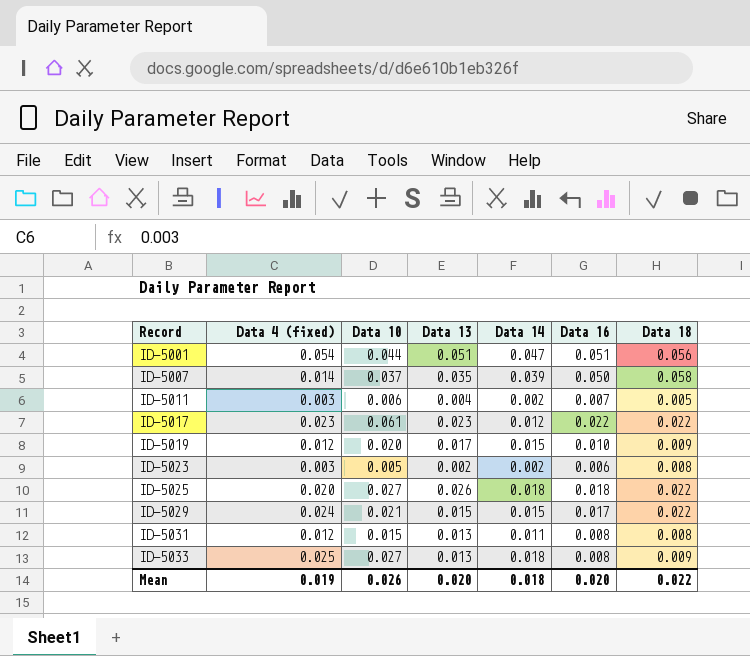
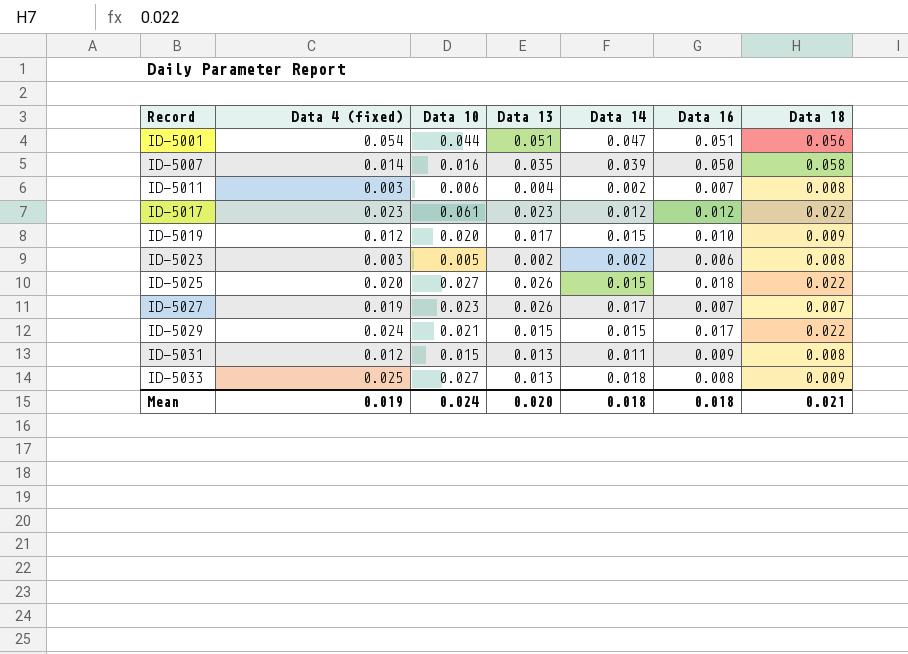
ID-5007 | Data 10: 0.037 -> 0.016
ID-5011 | Data 18: 0.005 -> 0.008
ID-5017 | Data 16: 0.022 -> 0.012
ID-5025 | Data 14: 0.018 -> 0.015
row ID-5027: none -> 0.019 | 0.023 | 0.026 | 0.017 | 0.007 | 0.007
ID-5031 | Data 16: 0.008 -> 0.009
Mean | Data 10: 0.026 -> 0.024
Mean | Data 16: 0.020 -> 0.018
Mean | Data 18: 0.022 -> 0.021

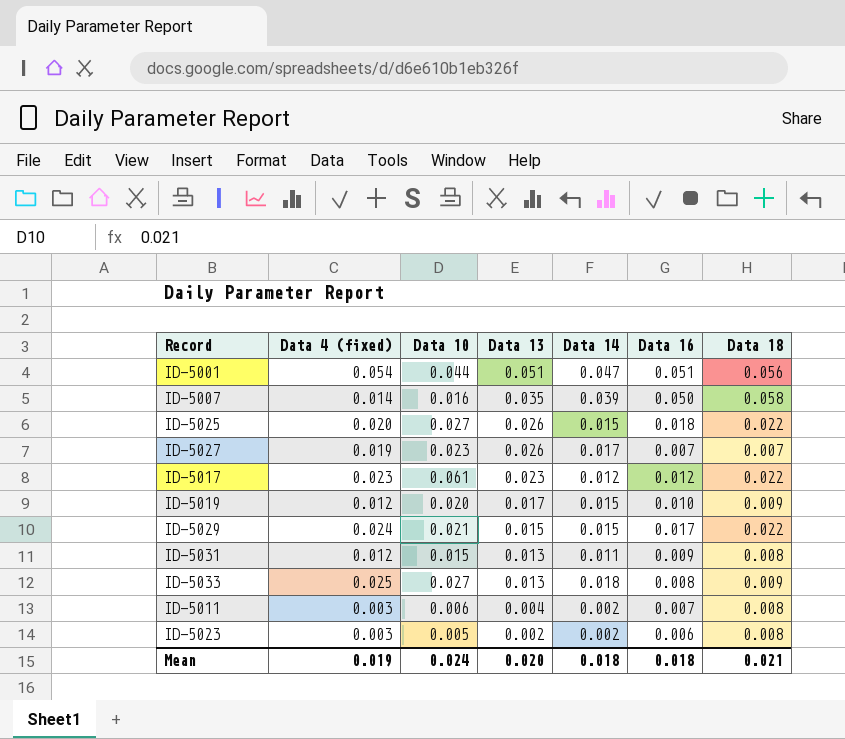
row order: Record ascending -> Data 13 descending

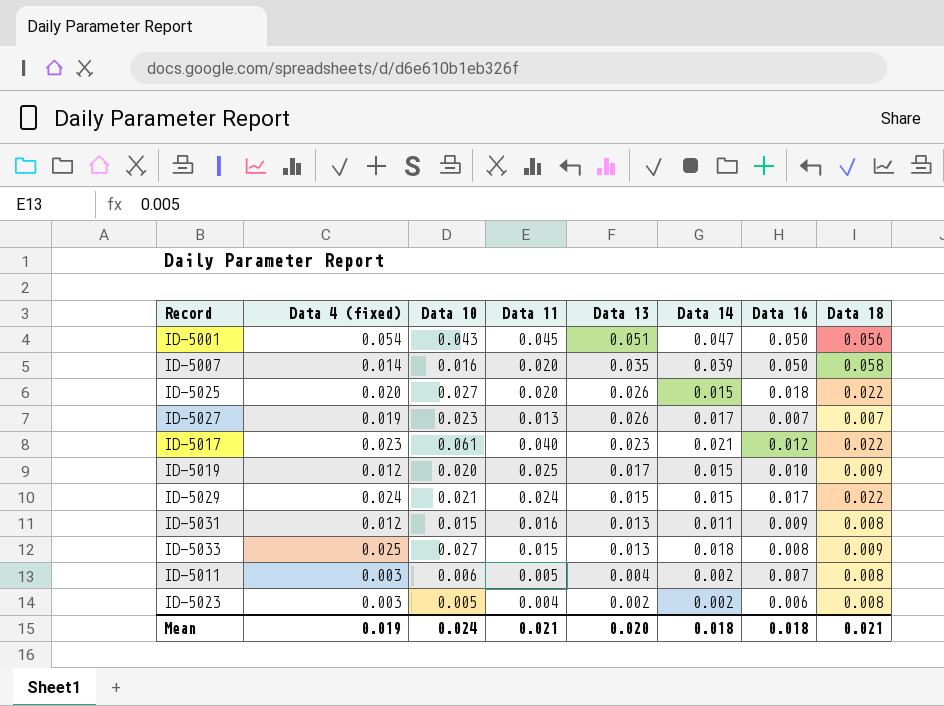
column Data 11 | position: none -> 4
ID-5001 | Data 10: 0.044 -> 0.043
ID-5001 | Data 16: 0.051 -> 0.050
ID-5017 | Data 14: 0.012 -> 0.021

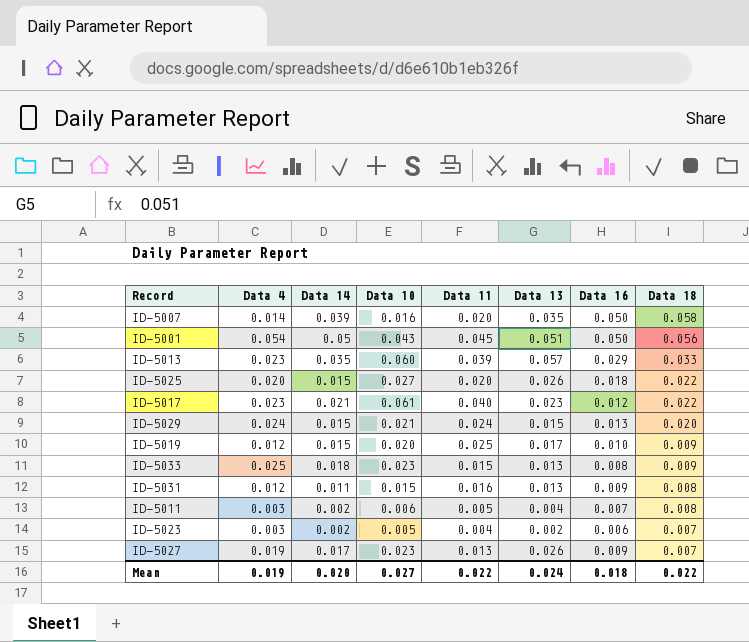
row order: Data 13 descending -> Data 18 descending
column name: Data 4 (fixed) -> Data 4
column Data 14 | position: 6 -> 3
ID-5001 | Data 14: 0.047 -> 0.05
row ID-5013: none -> 0.023 | 0.035 | 0.060 | 0.039 | 0.057 | 0.029 | 0.033
ID-5029 | Data 16: 0.017 -> 0.013
ID-5029 | Data 18: 0.022 -> 0.020
ID-5033 | Data 10: 0.027 -> 0.023
ID-5023 | Data 18: 0.008 -> 0.007
ID-5027 | Data 16: 0.007 -> 0.009
Mean | Data 14: 0.018 -> 0.020
Mean | Data 10: 0.024 -> 0.027
Mean | Data 11: 0.021 -> 0.022
Mean | Data 13: 0.020 -> 0.024
Mean | Data 18: 0.021 -> 0.022

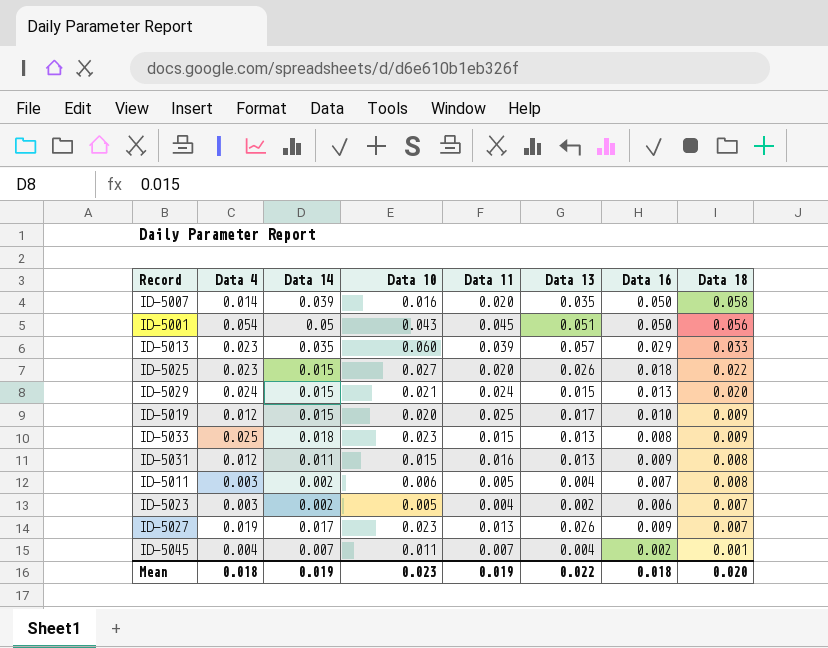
row ID-5017: 0.023 | 0.021 | 0.061 | 0.040 | 0.023 | 0.012 | 0.022 -> none
ID-5025 | Data 4: 0.020 -> 0.023
row ID-5045: none -> 0.004 | 0.007 | 0.011 | 0.007 | 0.004 | 0.002 | 0.001
Mean | Data 4: 0.019 -> 0.018
Mean | Data 14: 0.020 -> 0.019
Mean | Data 10: 0.027 -> 0.023
Mean | Data 11: 0.022 -> 0.019
Mean | Data 13: 0.024 -> 0.022
Mean | Data 18: 0.022 -> 0.020

